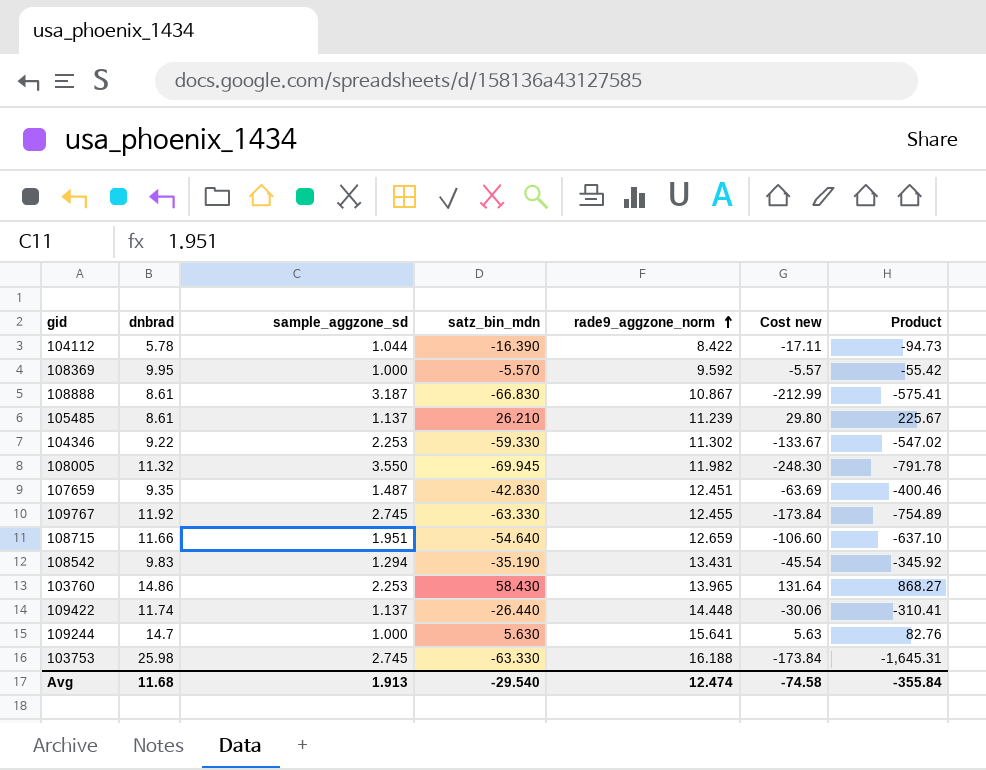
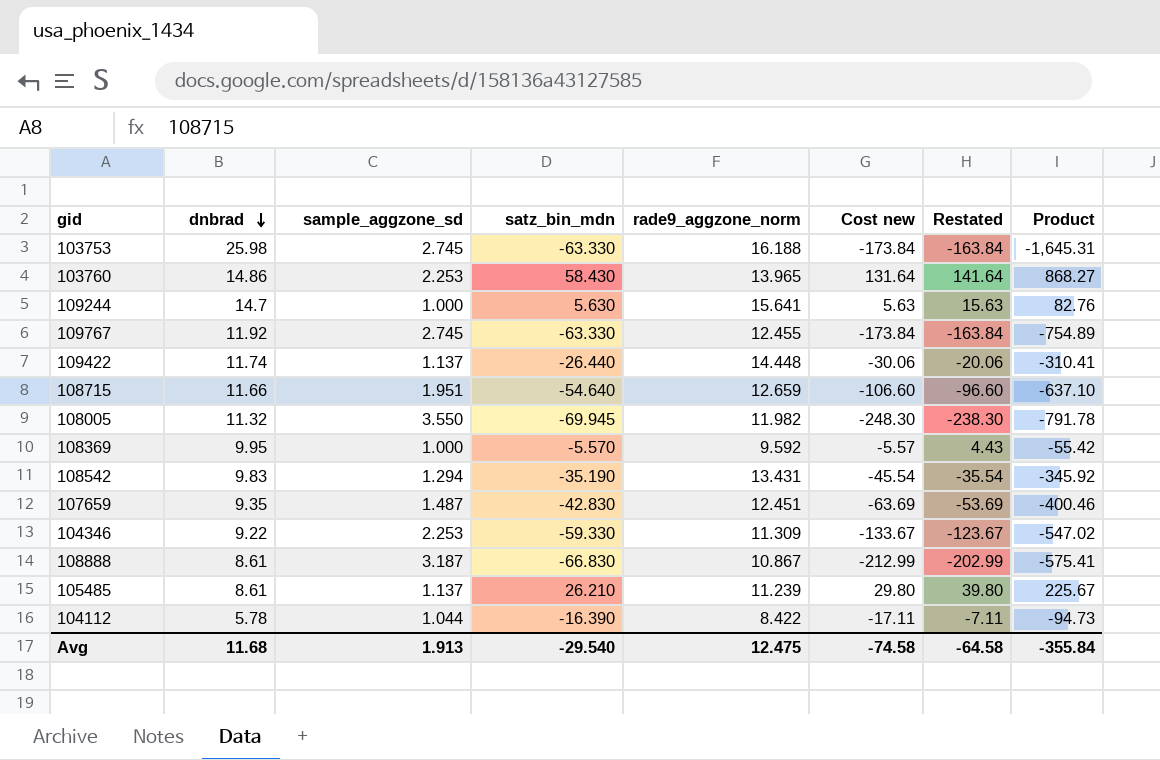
row order: rade9_aggzone_norm ascending -> dnbrad descending
column Restated | formula: none -> [Cost new] + 10
104346 | rade9_aggzone_norm: 11.302 -> 11.309
Avg | rade9_aggzone_norm: 12.474 -> 12.475

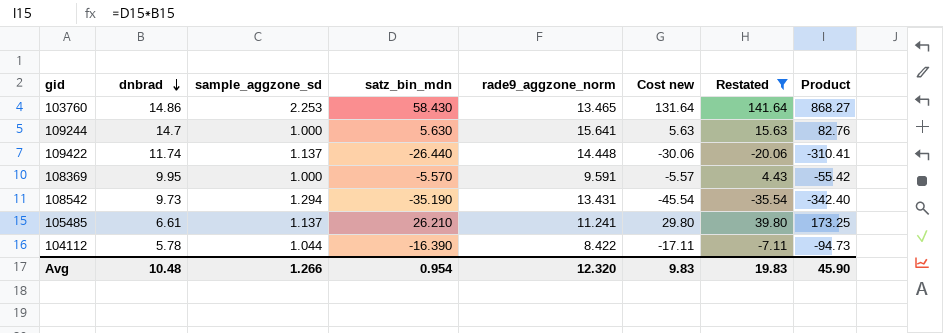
filter: none -> Restated >= -35.54
103760 | rade9_aggzone_norm: 13.965 -> 13.465
108369 | rade9_aggzone_norm: 9.592 -> 9.591
108542 | dnbrad: 9.83 -> 9.73
108542 | Product: -345.92 -> -342.40
105485 | dnbrad: 8.61 -> 6.61
105485 | rade9_aggzone_norm: 11.239 -> 11.241
105485 | Product: 225.67 -> 173.25
Avg | dnbrad: 11.68 -> 10.48
Avg | sample_aggzone_sd: 1.913 -> 1.266
Avg | satz_bin_mdn: -29.540 -> 0.954
Avg | rade9_aggzone_norm: 12.475 -> 12.320
Avg | Cost new: -74.58 -> 9.83
Avg | Restated: -64.58 -> 19.83
Avg | Product: -355.84 -> 45.90

